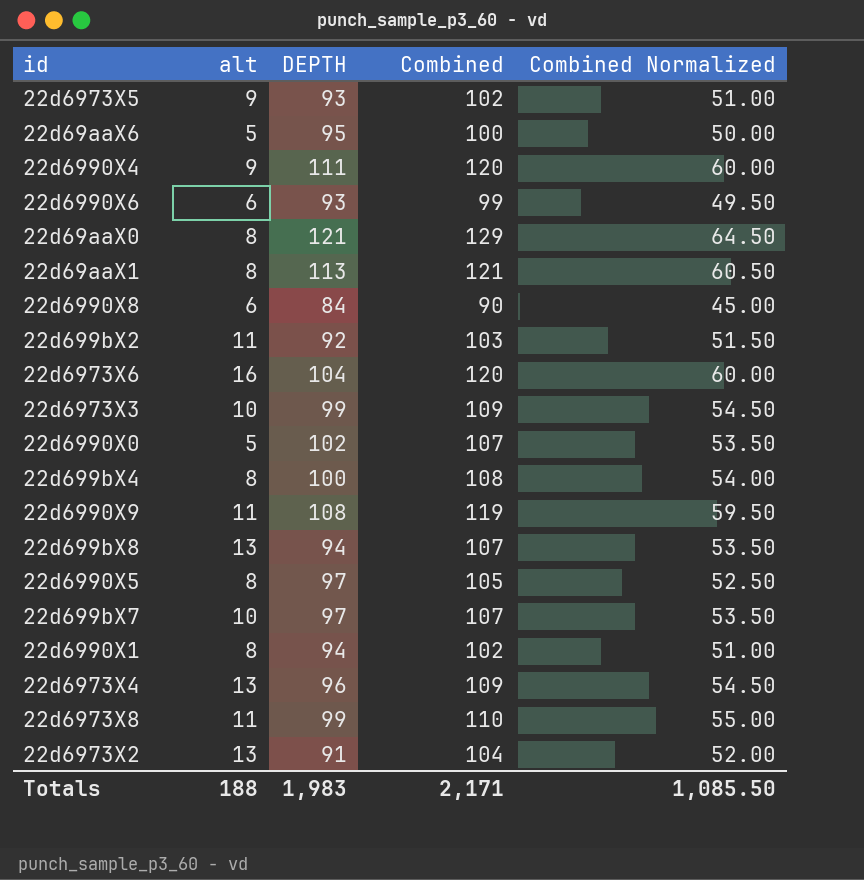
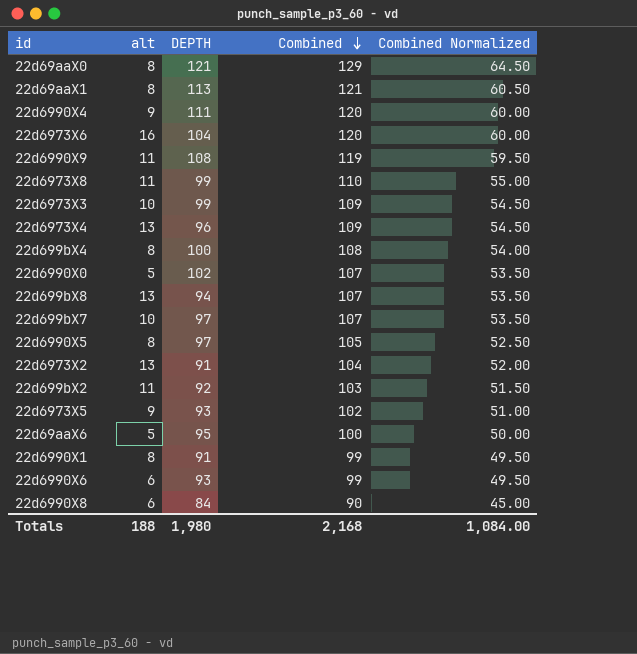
row order: none -> Combined descending
22d6990X1 | DEPTH: 94 -> 91
22d6990X1 | Combined: 102 -> 99
22d6990X1 | Combined Normalized: 51.00 -> 49.50
Totals | DEPTH: 1,983 -> 1,980
Totals | Combined: 2,171 -> 2,168
Totals | Combined Normalized: 1,085.50 -> 1,084.00

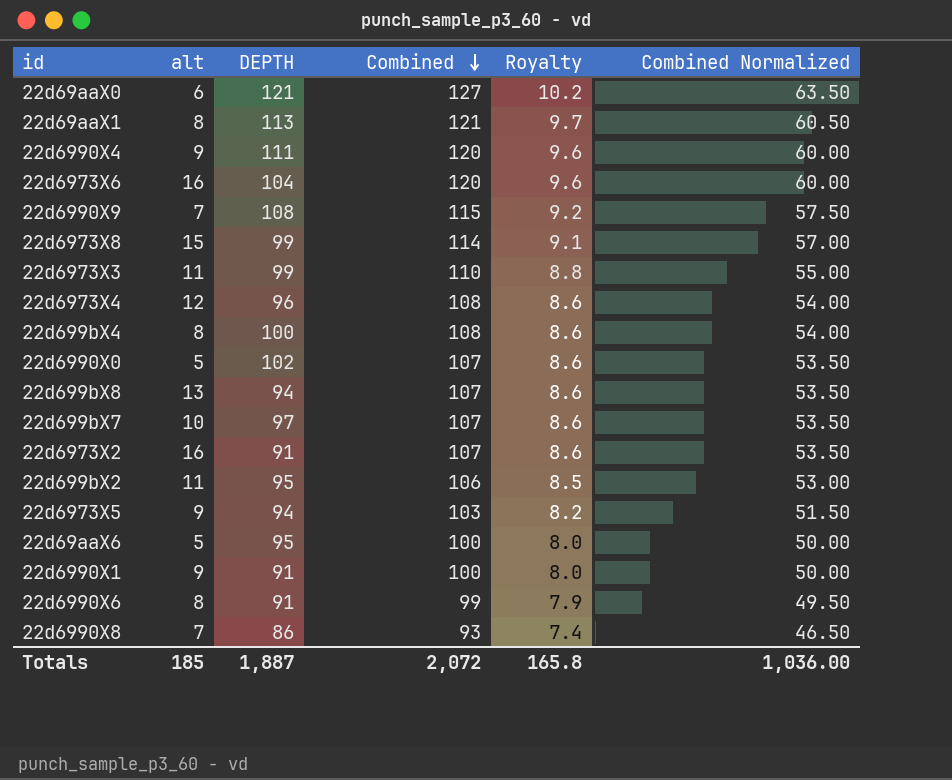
column Royalty | formula: none -> [Combined] * 0.08
row 22d6990X5: 8 | 97 | 105 | 52.50 -> none
22d69aaX0 | alt: 8 -> 6
22d69aaX0 | Combined: 129 -> 127
22d69aaX0 | Combined Normalized: 64.50 -> 63.50
22d6990X9 | alt: 11 -> 7
22d6990X9 | Combined: 119 -> 115
22d6990X9 | Combined Normalized: 59.50 -> 57.50
22d6973X8 | alt: 11 -> 15
22d6973X8 | Combined: 110 -> 114
22d6973X8 | Combined Normalized: 55.00 -> 57.00
22d6973X3 | alt: 10 -> 11
22d6973X3 | Combined: 109 -> 110
22d6973X3 | Combined Normalized: 54.50 -> 55.00
22d6973X4 | alt: 13 -> 12
22d6973X4 | Combined: 109 -> 108
22d6973X4 | Combined Normalized: 54.50 -> 54.00
22d6973X2 | alt: 13 -> 16
22d6973X2 | Combined: 104 -> 107
22d6973X2 | Combined Normalized: 52.00 -> 53.50
22d699bX2 | DEPTH: 92 -> 95
22d699bX2 | Combined: 103 -> 106
22d699bX2 | Combined Normalized: 51.50 -> 53.00
22d6973X5 | DEPTH: 93 -> 94
22d6973X5 | Combined: 102 -> 103
22d6973X5 | Combined Normalized: 51.00 -> 51.50
22d6990X1 | alt: 8 -> 9
22d6990X1 | Combined: 99 -> 100
22d6990X1 | Combined Normalized: 49.50 -> 50.00
22d6990X6 | alt: 6 -> 8
22d6990X6 | DEPTH: 93 -> 91
22d6990X8 | alt: 6 -> 7
22d6990X8 | DEPTH: 84 -> 86
22d6990X8 | Combined: 90 -> 93
22d6990X8 | Combined Normalized: 45.00 -> 46.50
Totals | alt: 188 -> 185
Totals | DEPTH: 1,980 -> 1,887
Totals | Combined: 2,168 -> 2,072
Totals | Combined Normalized: 1,084.00 -> 1,036.00

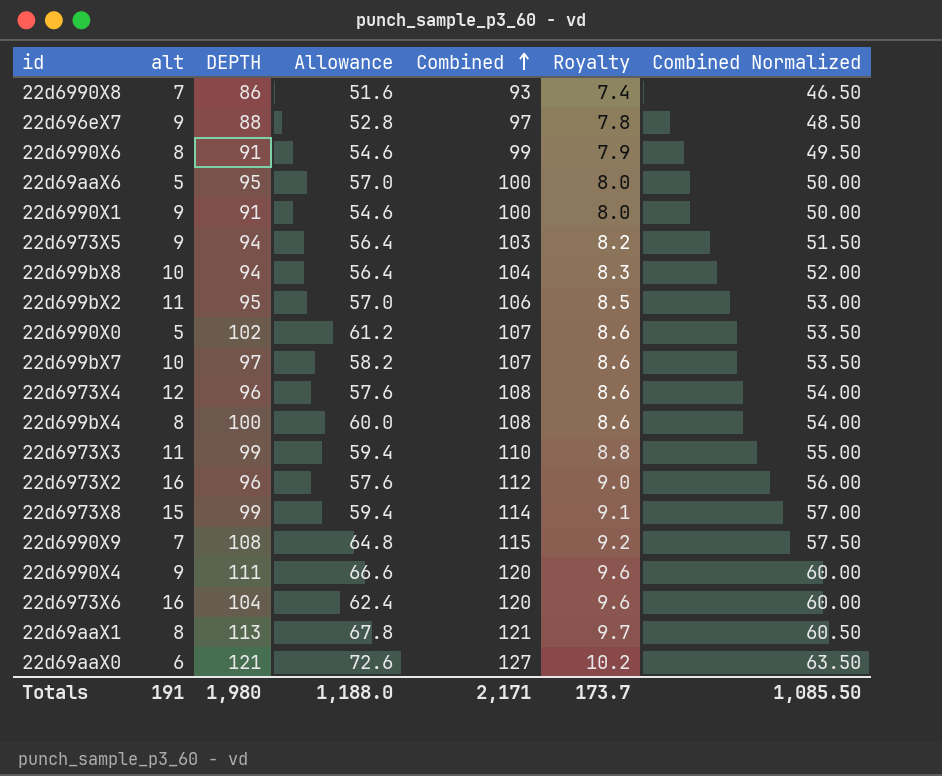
row order: Combined descending -> Combined ascending
column Allowance | formula: none -> [DEPTH] * 0.6
row 22d696eX7: none -> 9 | 88 | 52.8 | 97 | 7.8 | 48.50
22d699bX8 | alt: 13 -> 10
22d699bX8 | Combined: 107 -> 104
22d699bX8 | Royalty: 8.6 -> 8.3
22d699bX8 | Combined Normalized: 53.50 -> 52.00
22d6973X2 | DEPTH: 91 -> 96
22d6973X2 | Combined: 107 -> 112
22d6973X2 | Royalty: 8.6 -> 9.0
22d6973X2 | Combined Normalized: 53.50 -> 56.00
Totals | alt: 185 -> 191
Totals | DEPTH: 1,887 -> 1,980
Totals | Combined: 2,072 -> 2,171
Totals | Royalty: 165.8 -> 173.7
Totals | Combined Normalized: 1,036.00 -> 1,085.50

